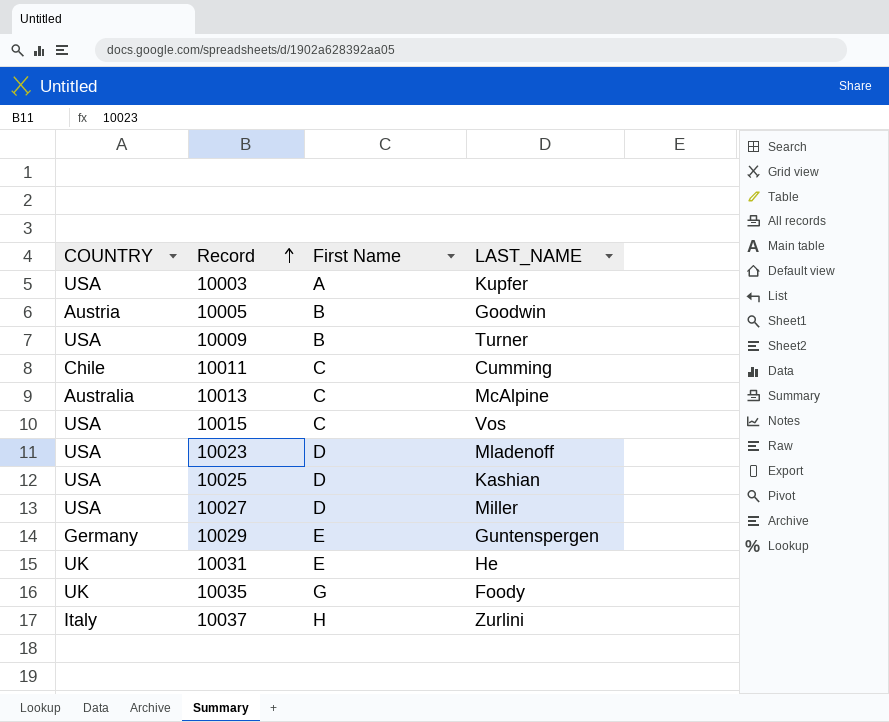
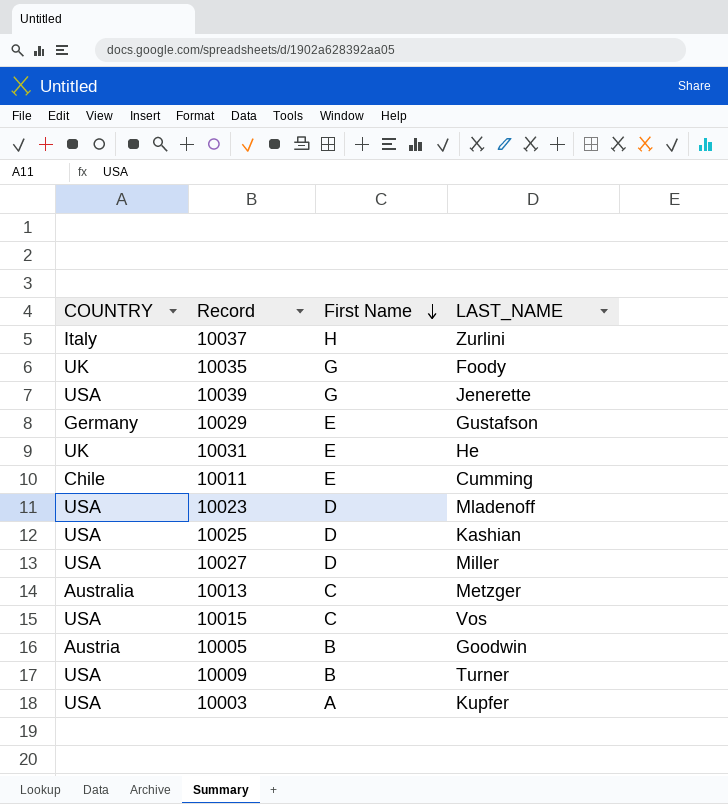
row order: Record ascending -> First Name descending
row 10039: none -> USA | G | Jenerette
10029 | LAST_NAME: Guntenspergen -> Gustafson
10011 | First Name: C -> E
10013 | LAST_NAME: McAlpine -> Metzger

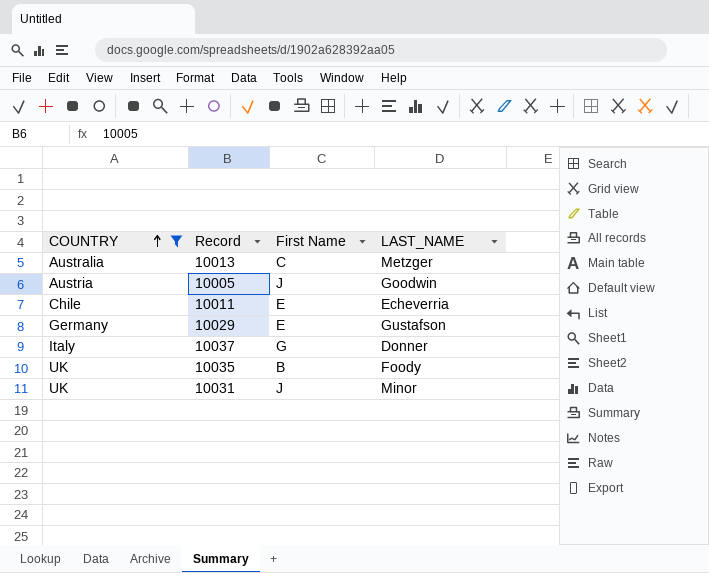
filter: none -> COUNTRY != USA
row order: First Name descending -> COUNTRY ascending
10005 | First Name: B -> J
10011 | LAST_NAME: Cumming -> Echeverria
10037 | First Name: H -> G
10037 | LAST_NAME: Zurlini -> Donner
10035 | First Name: G -> B
10031 | First Name: E -> J
10031 | LAST_NAME: He -> Minor

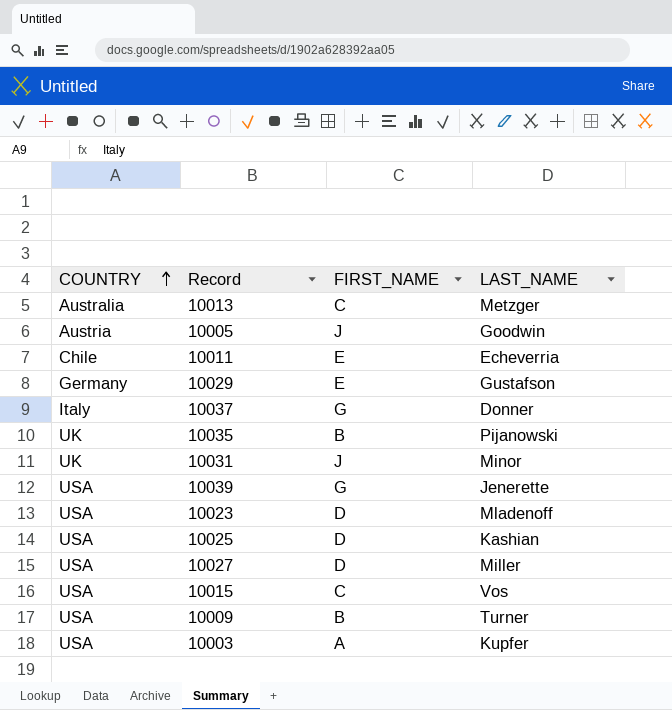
filter: COUNTRY != USA -> none
column name: First Name -> FIRST_NAME
10035 | LAST_NAME: Foody -> Pijanowski

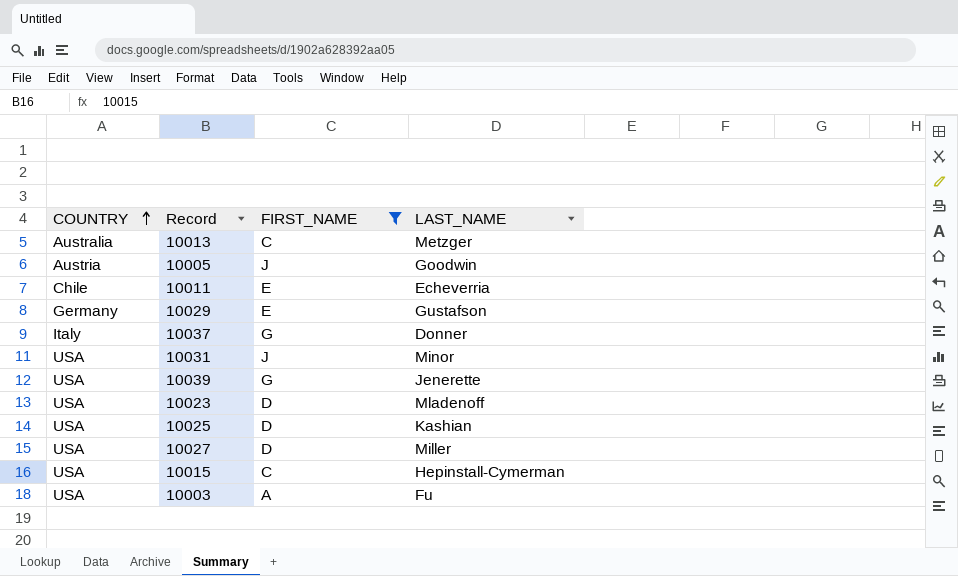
filter: none -> FIRST_NAME != B
10031 | COUNTRY: UK -> USA
10015 | LAST_NAME: Vos -> Hepinstall-Cymerman
10003 | LAST_NAME: Kupfer -> Fu

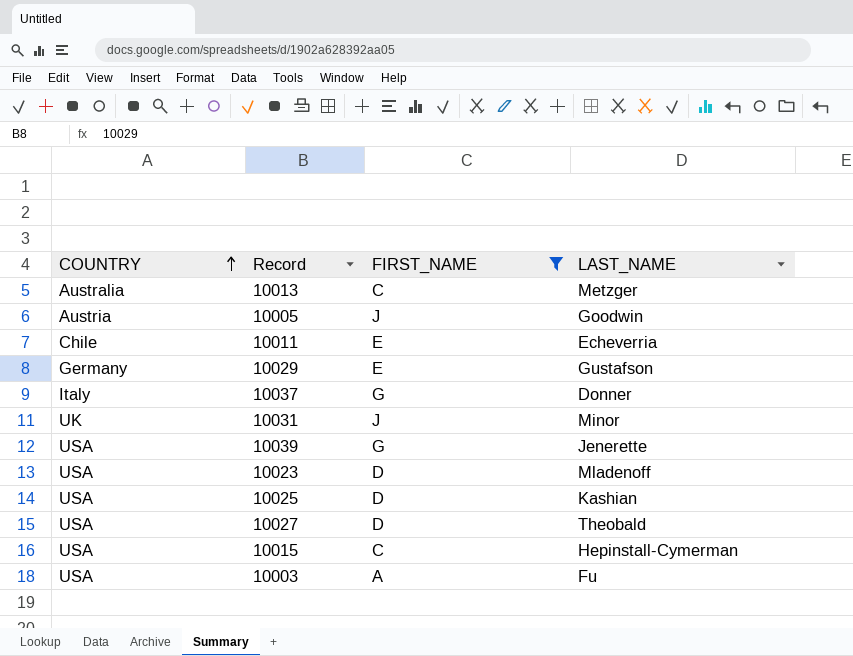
10031 | COUNTRY: USA -> UK
10027 | LAST_NAME: Miller -> Theobald

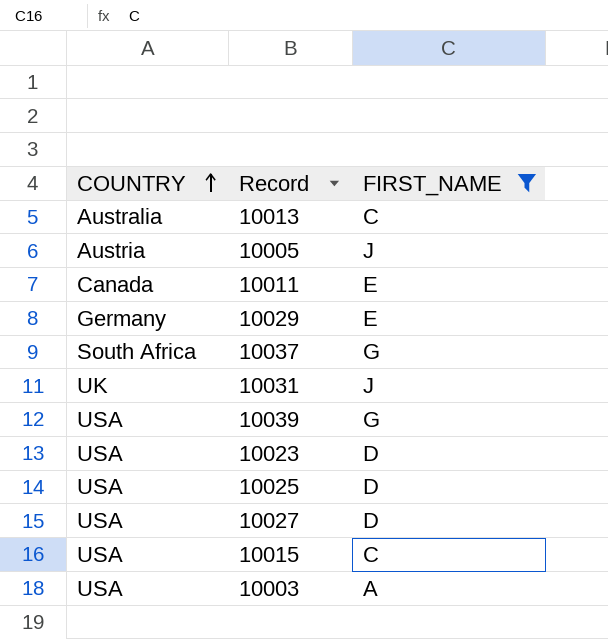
column LAST_NAME | position: 4 -> none
10011 | COUNTRY: Chile -> Canada
10037 | COUNTRY: Italy -> South Africa

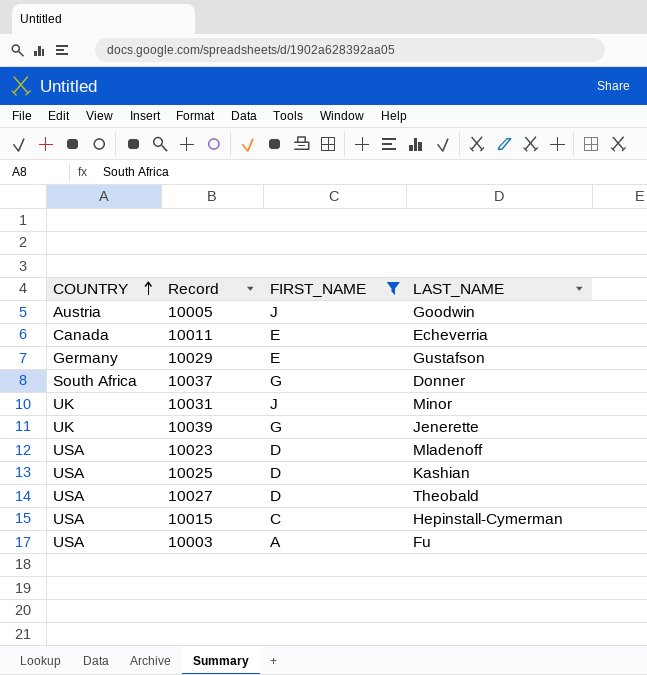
column LAST_NAME | position: none -> 4
row 10013: Australia | C -> none
10039 | COUNTRY: USA -> UK

